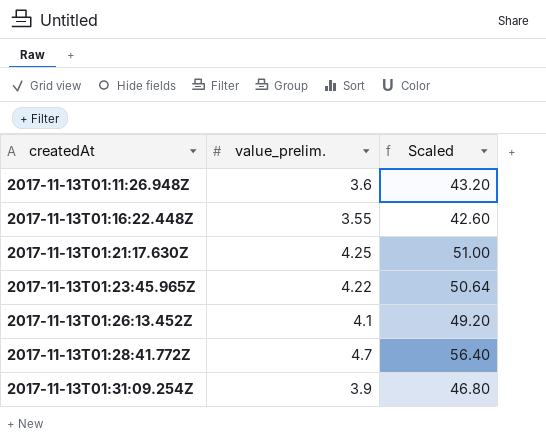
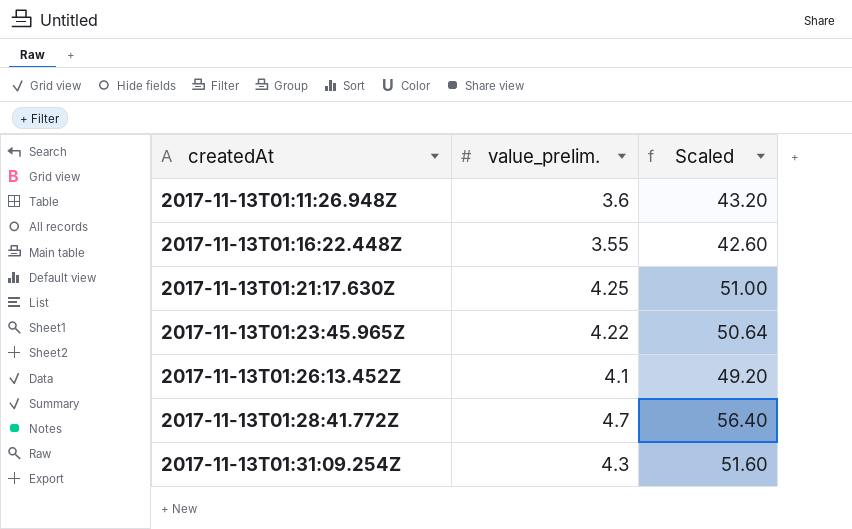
2017-11-13T01:31:09.254Z | value_prelim.: 3.9 -> 4.3
2017-11-13T01:31:09.254Z | Scaled: 46.80 -> 51.60

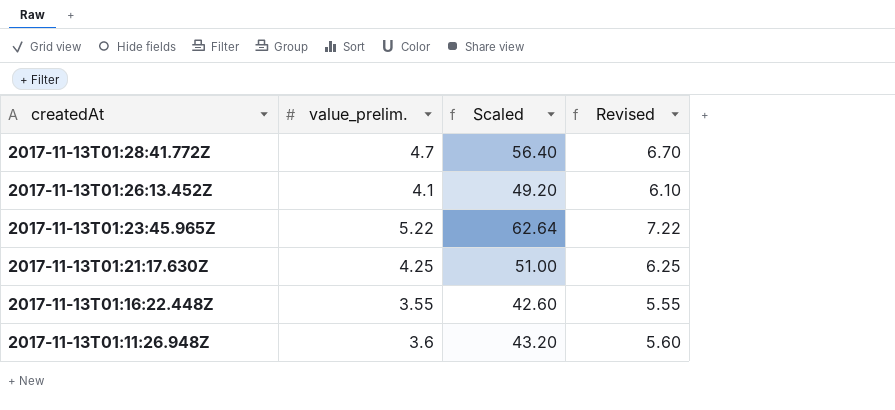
row order: createdAt ascending -> createdAt descending
column Revised | formula: none -> [value_prelim.] + 2
row 2017-11-13T01:31:09.254Z: 4.3 | 51.60 -> none
2017-11-13T01:23:45.965Z | value_prelim.: 4.22 -> 5.22
2017-11-13T01:23:45.965Z | Scaled: 50.64 -> 62.64

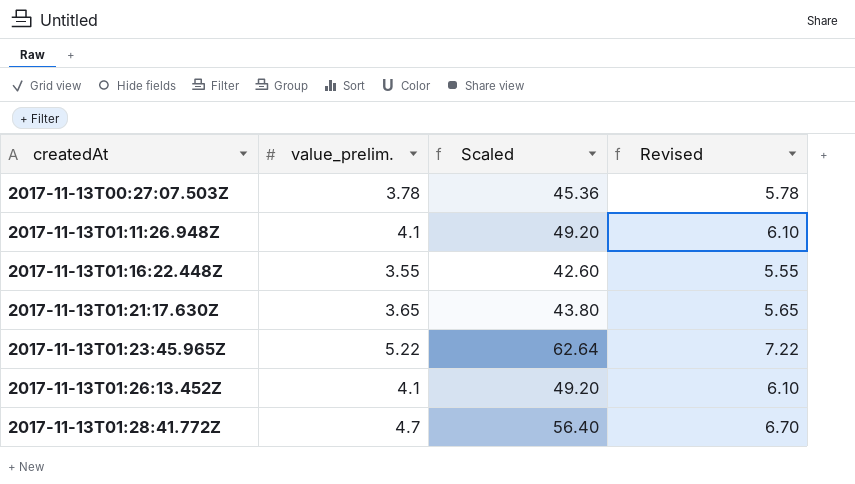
row order: createdAt descending -> createdAt ascending
row 2017-11-13T00:27:07.503Z: none -> 3.78 | 45.36 | 5.78
2017-11-13T01:11:26.948Z | value_prelim.: 3.6 -> 4.1
2017-11-13T01:11:26.948Z | Scaled: 43.20 -> 49.20
2017-11-13T01:11:26.948Z | Revised: 5.60 -> 6.10
2017-11-13T01:21:17.630Z | value_prelim.: 4.25 -> 3.65
2017-11-13T01:21:17.630Z | Scaled: 51.00 -> 43.80
2017-11-13T01:21:17.630Z | Revised: 6.25 -> 5.65

